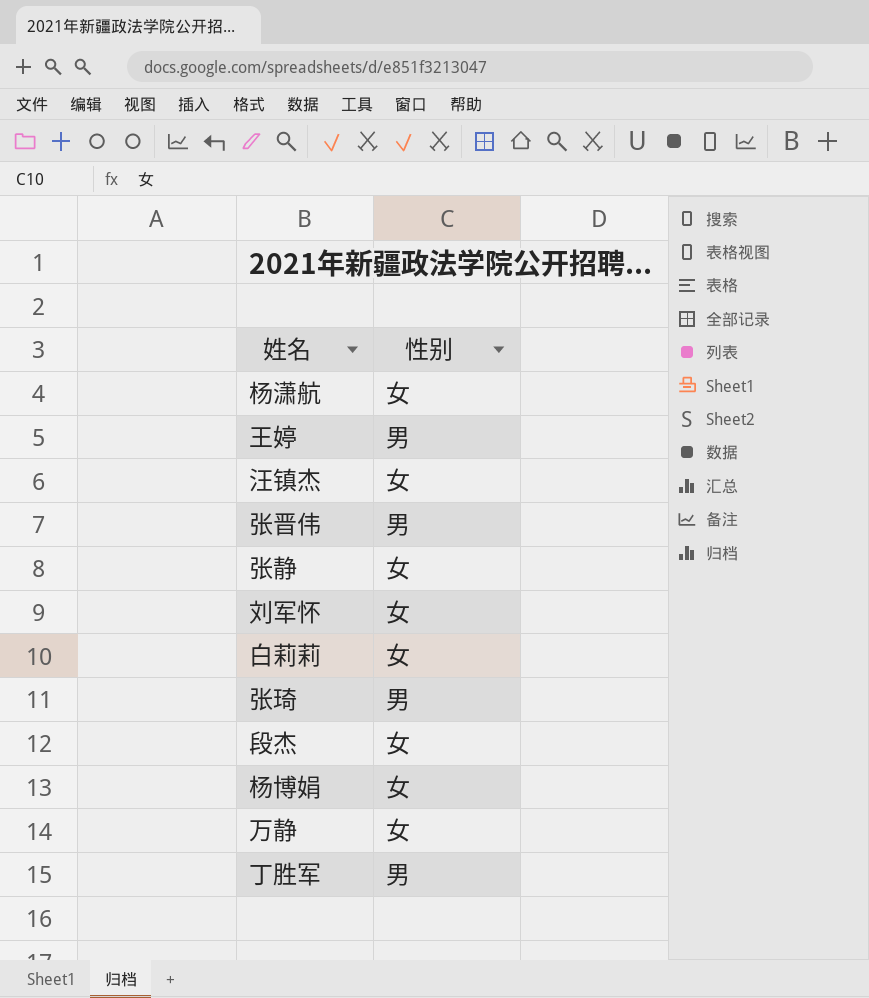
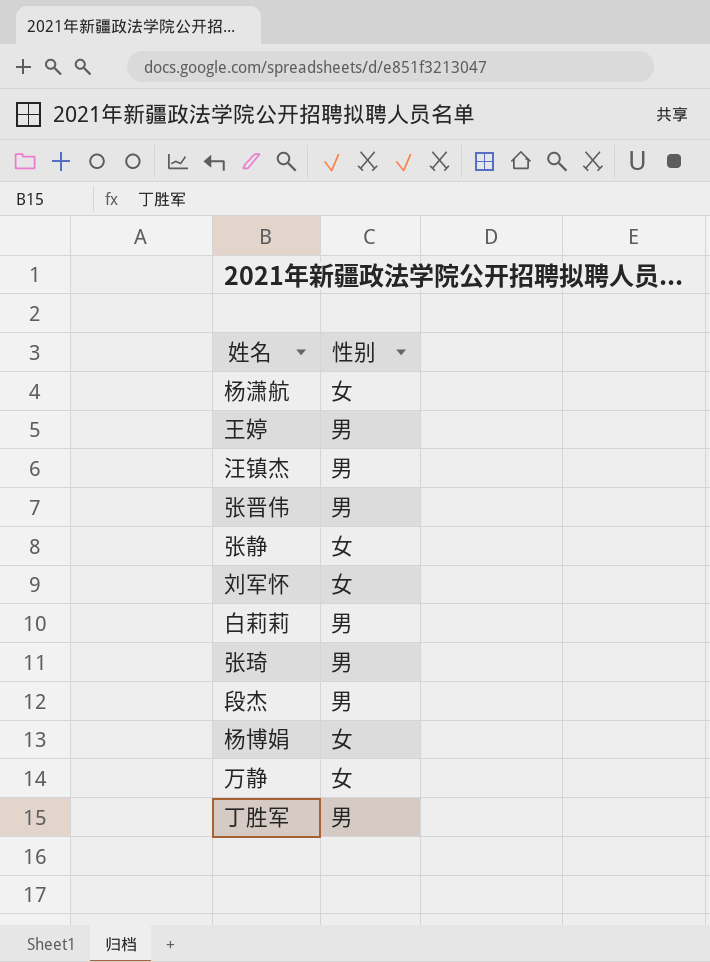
汪镇杰 | 性别: 女 -> 男
白莉莉 | 性别: 女 -> 男
段杰 | 性别: 女 -> 男

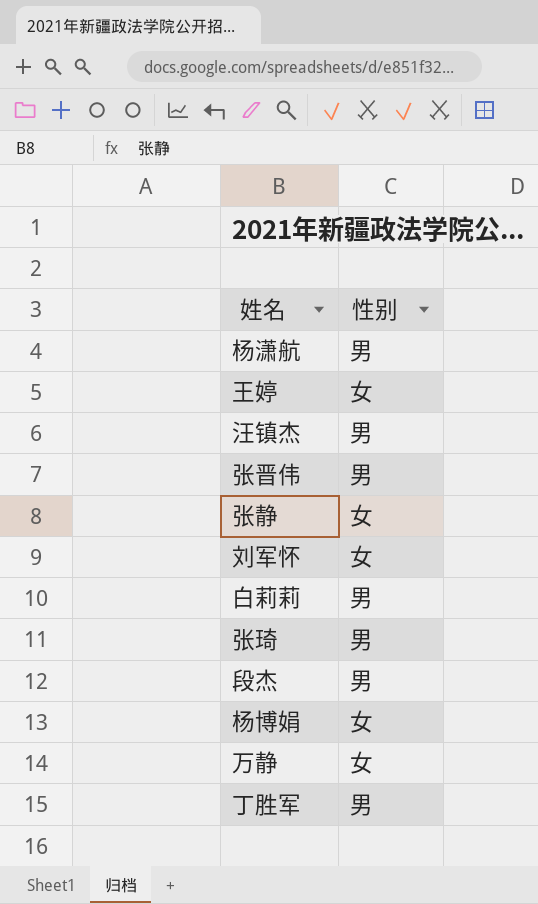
杨潇航 | 性别: 女 -> 男
王婷 | 性别: 男 -> 女

